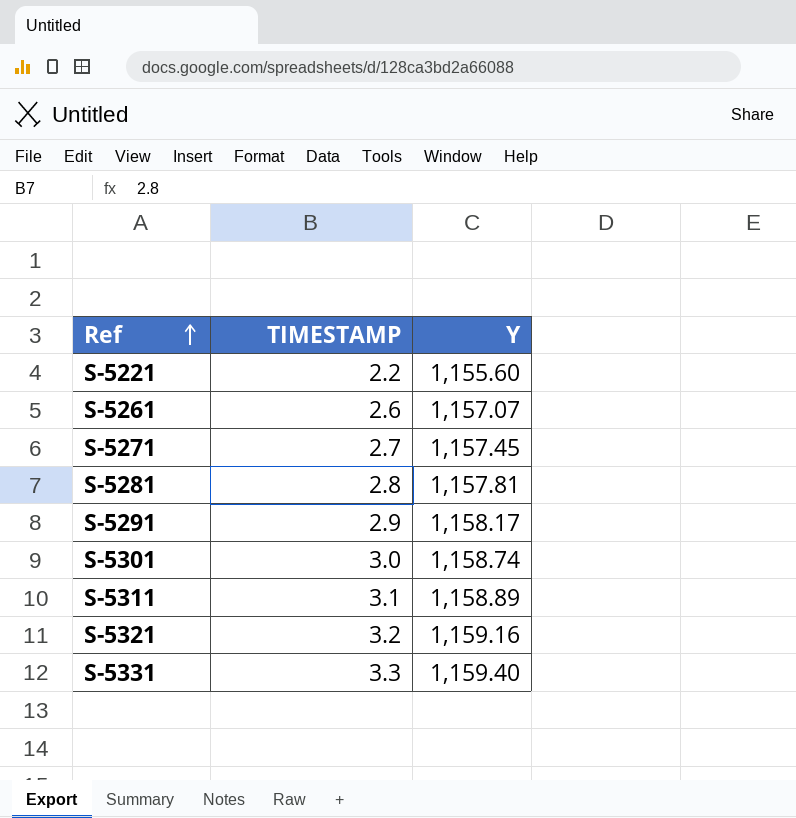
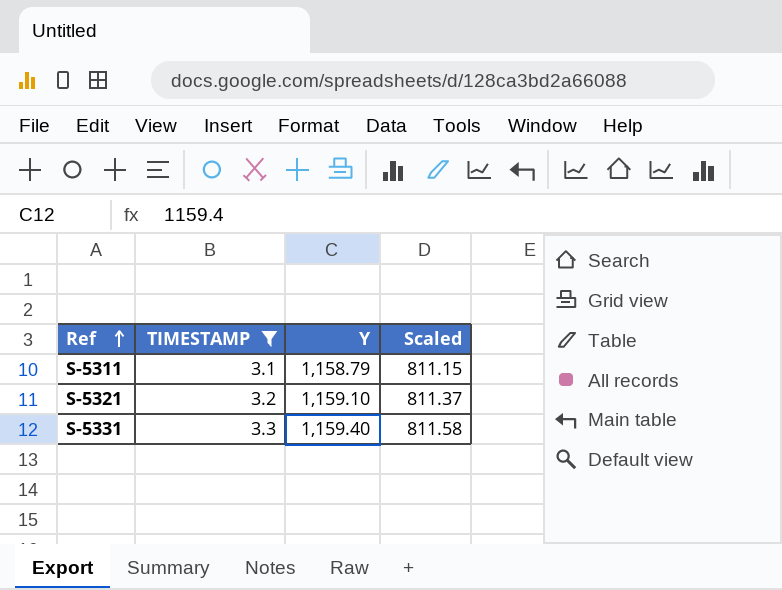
filter: none -> TIMESTAMP >= 3.1
column Scaled | formula: none -> [Y] * 0.7
S-5311 | Y: 1,158.89 -> 1,158.79
S-5321 | Y: 1,159.16 -> 1,159.10

